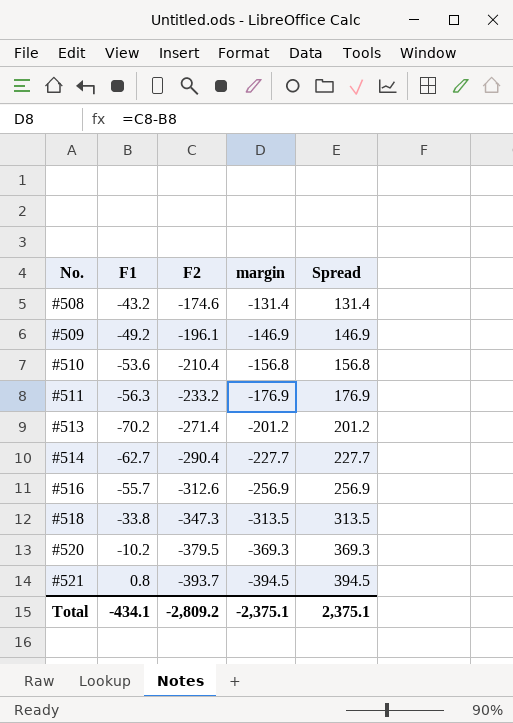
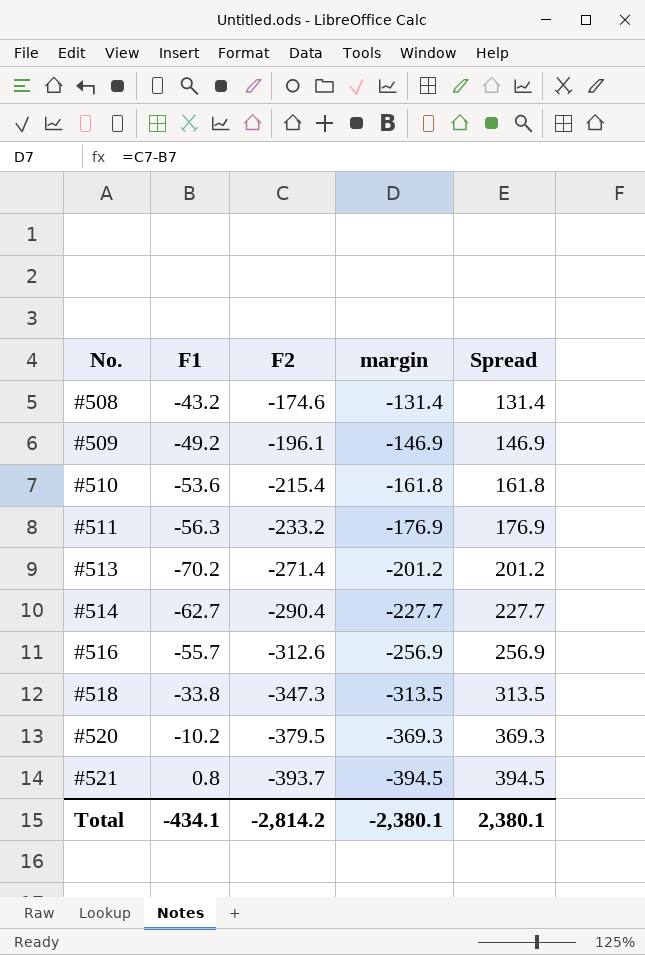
#510 | F2: -210.4 -> -215.4
#510 | margin: -156.8 -> -161.8
#510 | Spread: 156.8 -> 161.8
Total | F2: -2,809.2 -> -2,814.2
Total | margin: -2,375.1 -> -2,380.1
Total | Spread: 2,375.1 -> 2,380.1

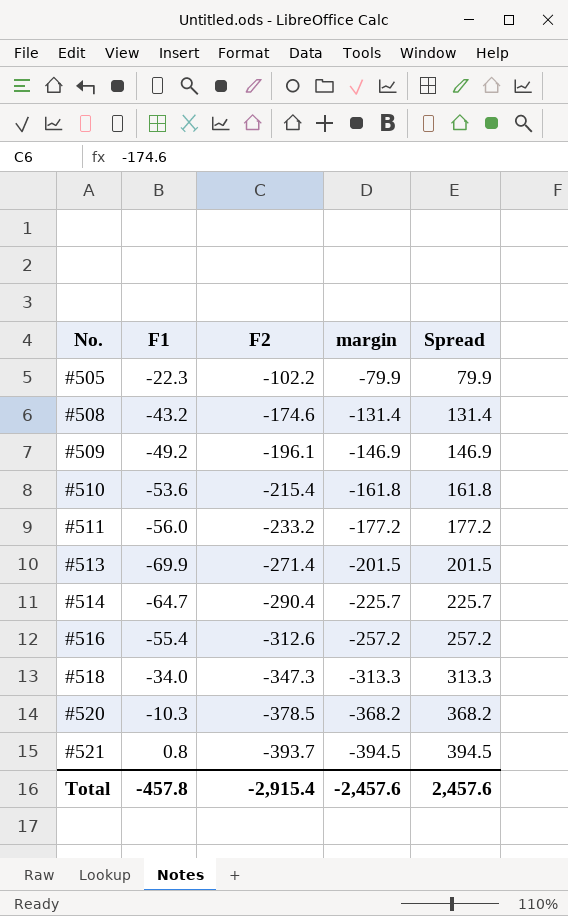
row #505: none -> -22.3 | -102.2 | -79.9 | 79.9
#511 | F1: -56.3 -> -56.0
#511 | margin: -176.9 -> -177.2
#511 | Spread: 176.9 -> 177.2
#513 | F1: -70.2 -> -69.9
#513 | margin: -201.2 -> -201.5
#513 | Spread: 201.2 -> 201.5
#514 | F1: -62.7 -> -64.7
#514 | margin: -227.7 -> -225.7
#514 | Spread: 227.7 -> 225.7
#516 | F1: -55.7 -> -55.4
#516 | margin: -256.9 -> -257.2
#516 | Spread: 256.9 -> 257.2
#518 | F1: -33.8 -> -34.0
#518 | margin: -313.5 -> -313.3
#518 | Spread: 313.5 -> 313.3
#520 | F1: -10.2 -> -10.3
#520 | F2: -379.5 -> -378.5
#520 | margin: -369.3 -> -368.2
#520 | Spread: 369.3 -> 368.2
Total | F1: -434.1 -> -457.8
Total | F2: -2,814.2 -> -2,915.4
Total | margin: -2,380.1 -> -2,457.6
Total | Spread: 2,380.1 -> 2,457.6

